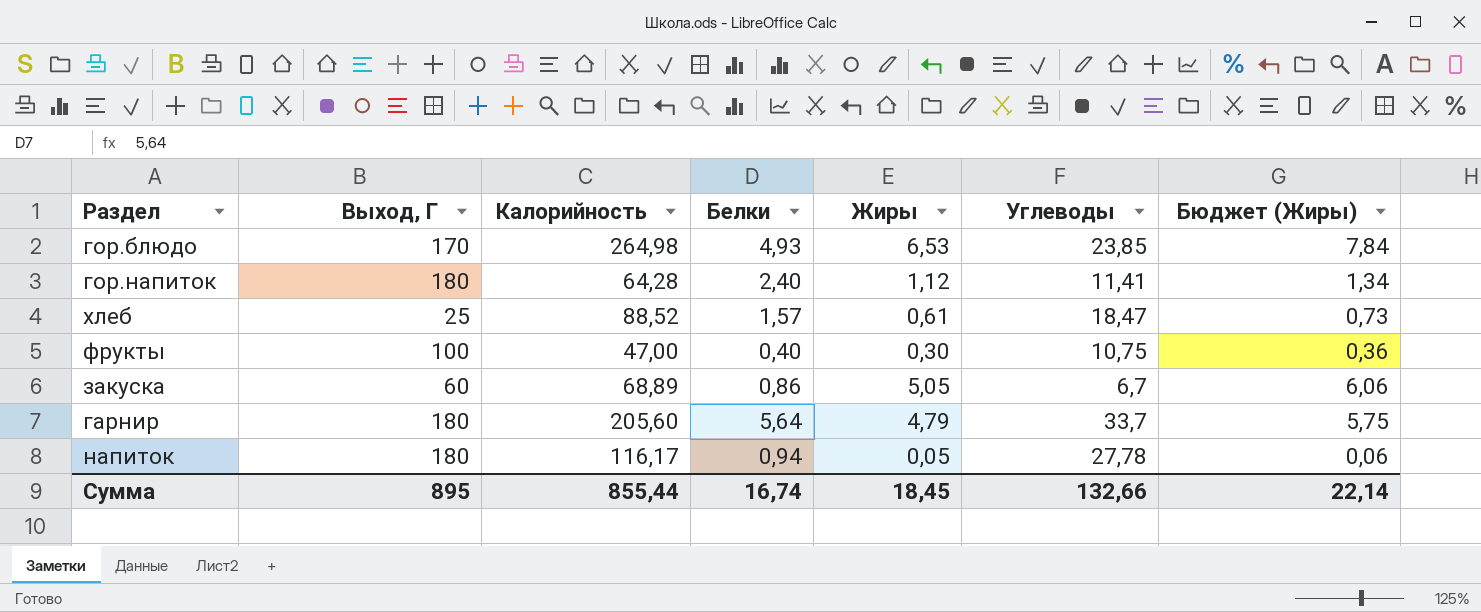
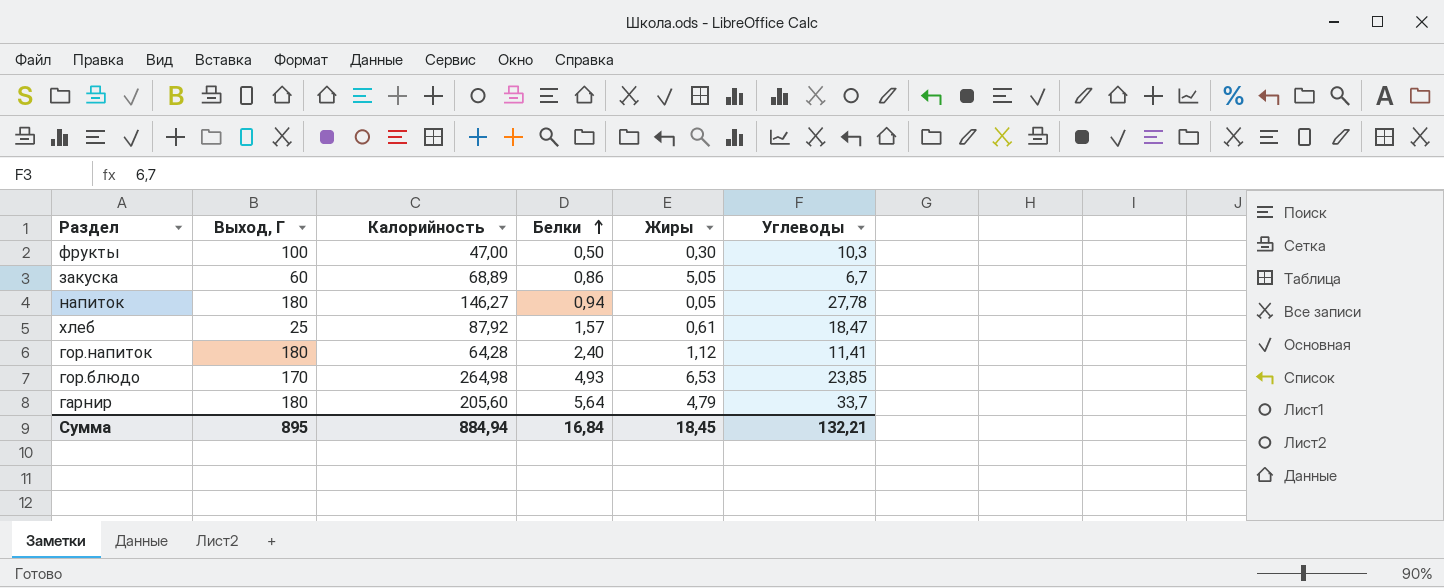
row order: none -> Белки ascending
column Бюджет (Жиры) | formula: [Жиры] * 1,2 -> none
фрукты | Белки: 0,40 -> 0,50
фрукты | Углеводы: 10,75 -> 10,3
напиток | Калорийность: 116,17 -> 146,27
хлеб | Калорийность: 88,52 -> 87,92
Сумма | Калорийность: 855,44 -> 884,94
Сумма | Белки: 16,74 -> 16,84
Сумма | Углеводы: 132,66 -> 132,21

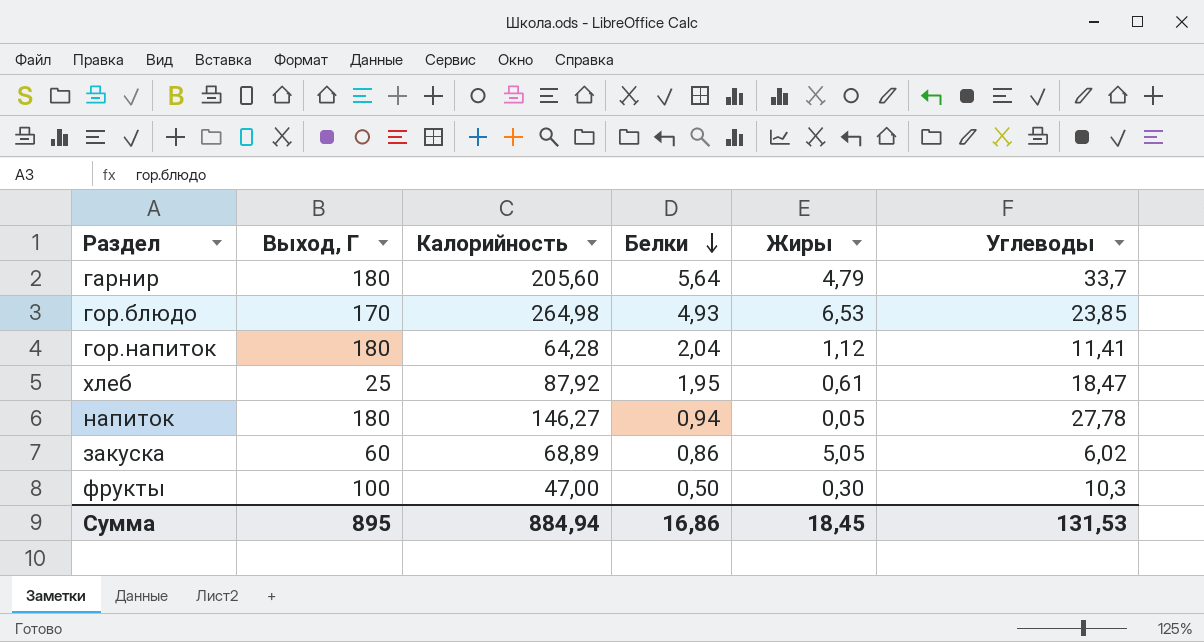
row order: Белки ascending -> Белки descending
гор.напиток | Белки: 2,40 -> 2,04
хлеб | Белки: 1,57 -> 1,95
закуска | Углеводы: 6,7 -> 6,02
Сумма | Белки: 16,84 -> 16,86
Сумма | Углеводы: 132,21 -> 131,53

